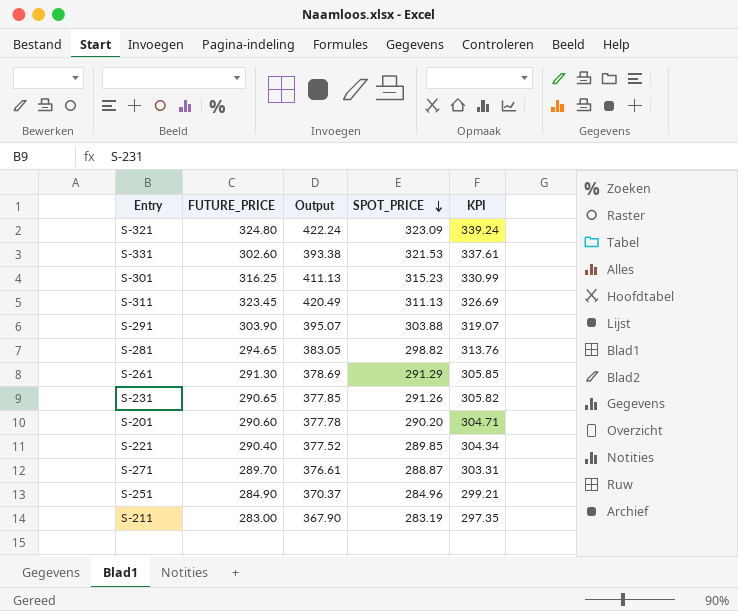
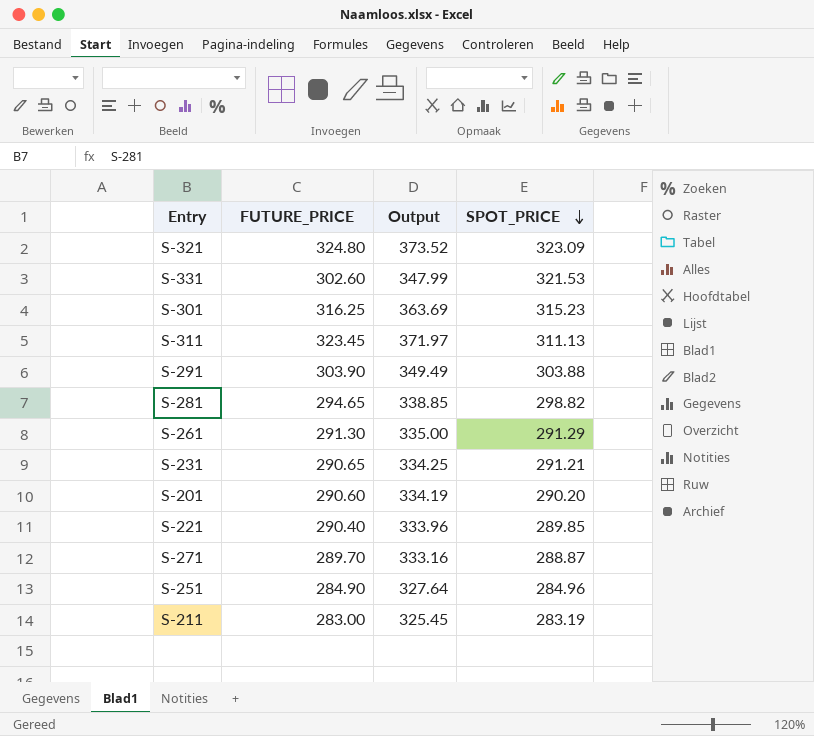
column KPI | formula: [SPOT_PRICE] * 1.05 -> none
column Output | formula: [FUTURE_PRICE] * 1.3 -> [FUTURE_PRICE] * 1.15
S-231 | SPOT_PRICE: 291.26 -> 291.21

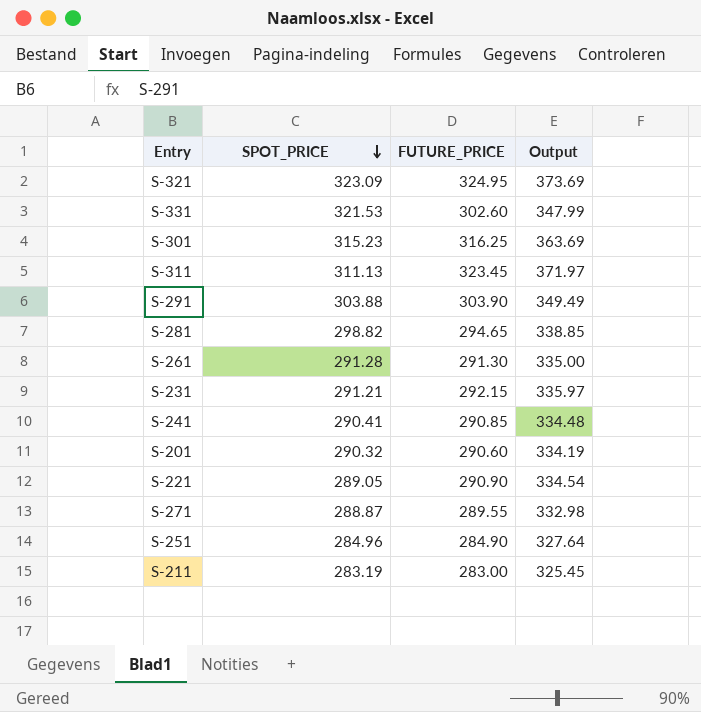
column SPOT_PRICE | position: 4 -> 2
S-321 | FUTURE_PRICE: 324.80 -> 324.95
S-321 | Output: 373.52 -> 373.69
S-261 | SPOT_PRICE: 291.29 -> 291.28
S-231 | FUTURE_PRICE: 290.65 -> 292.15
S-231 | Output: 334.25 -> 335.97
row S-241: none -> 290.41 | 290.85 | 334.48
S-201 | SPOT_PRICE: 290.20 -> 290.32
S-221 | SPOT_PRICE: 289.85 -> 289.05
S-221 | FUTURE_PRICE: 290.40 -> 290.90
S-221 | Output: 333.96 -> 334.54
S-271 | FUTURE_PRICE: 289.70 -> 289.55
S-271 | Output: 333.16 -> 332.98

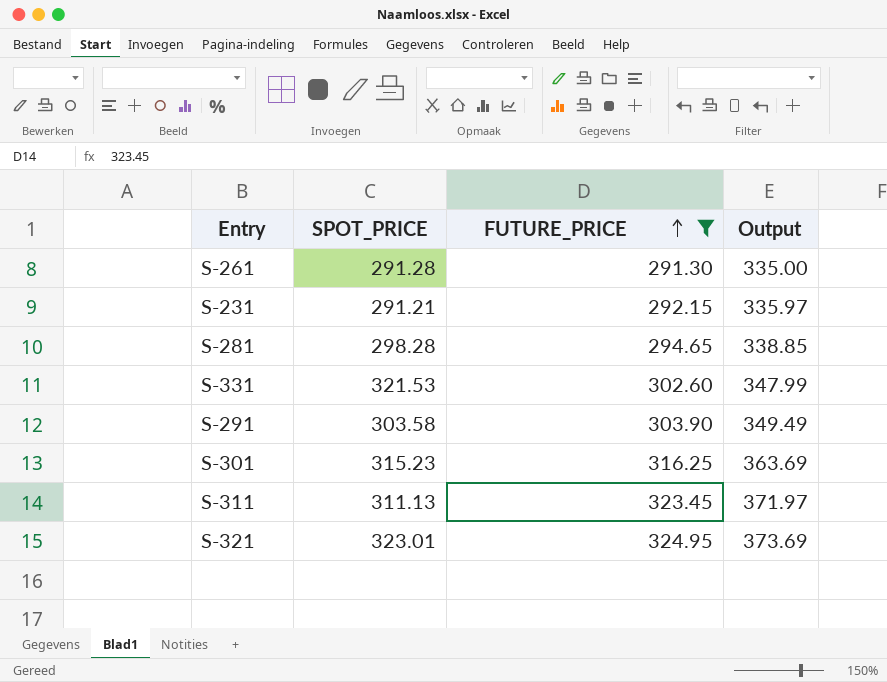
filter: none -> FUTURE_PRICE >= 291.30
row order: SPOT_PRICE descending -> FUTURE_PRICE ascending
S-281 | SPOT_PRICE: 298.82 -> 298.28
S-291 | SPOT_PRICE: 303.88 -> 303.58
S-321 | SPOT_PRICE: 323.09 -> 323.01

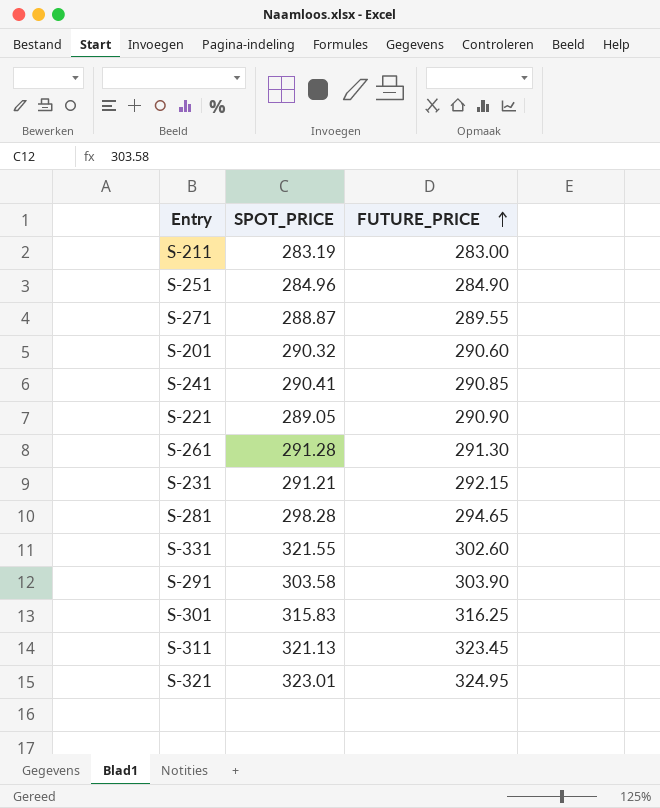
filter: FUTURE_PRICE >= 291.30 -> none
column Output | formula: [FUTURE_PRICE] * 1.15 -> none
S-331 | SPOT_PRICE: 321.53 -> 321.55
S-301 | SPOT_PRICE: 315.23 -> 315.83
S-311 | SPOT_PRICE: 311.13 -> 321.13

